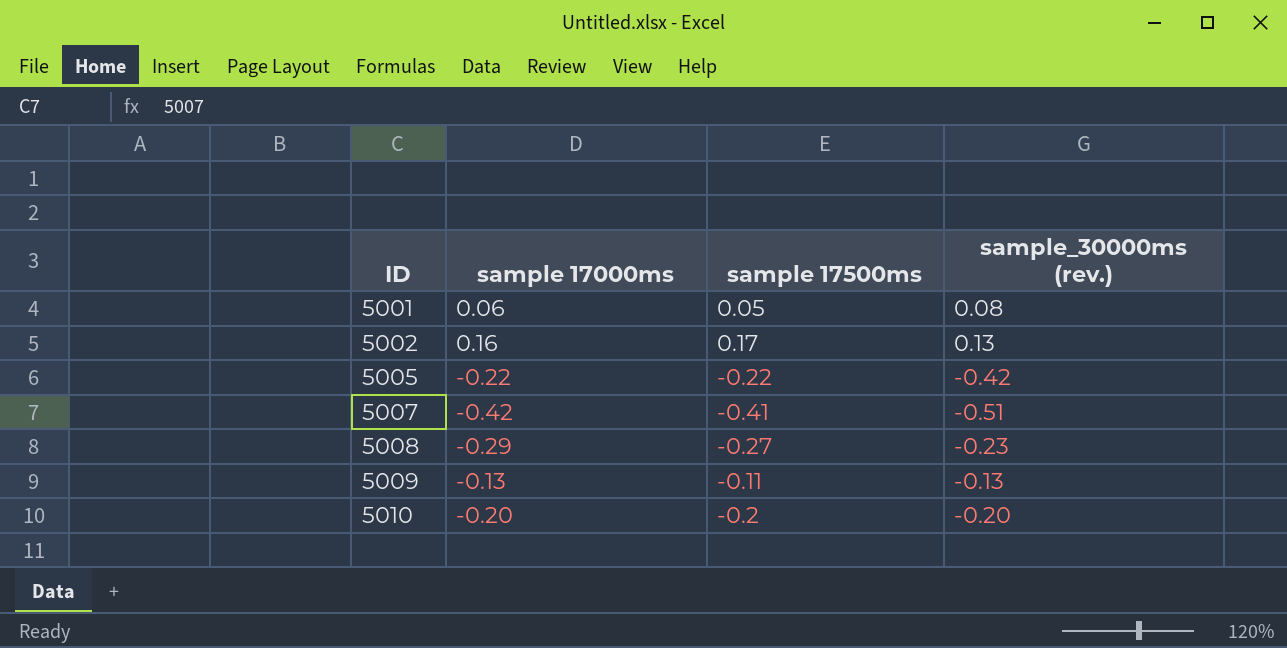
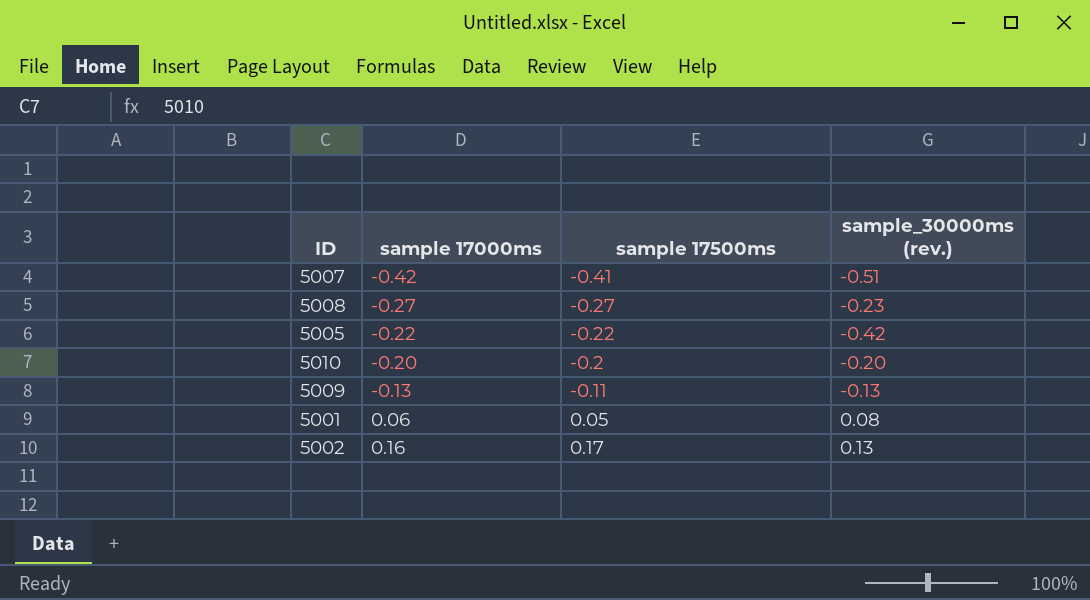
row order: ID ascending -> sample 17000ms ascending
5008 | sample 17000ms: -0.29 -> -0.27

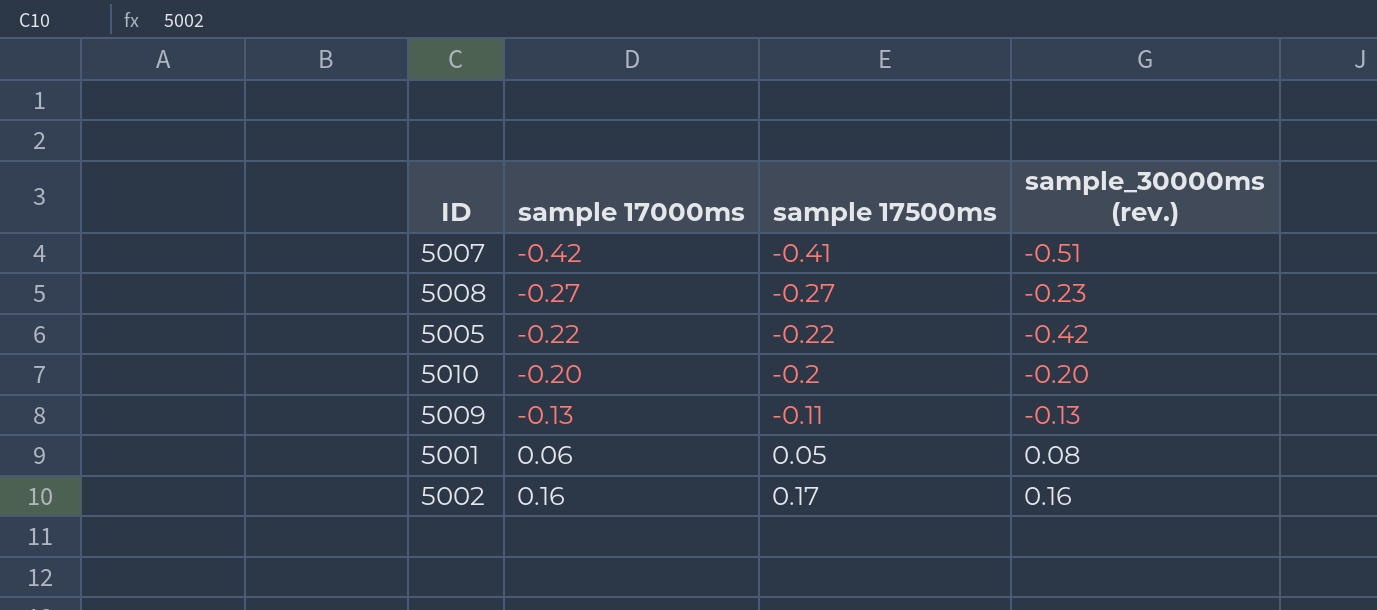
5002 | sample_30000ms (rev.): 0.13 -> 0.16

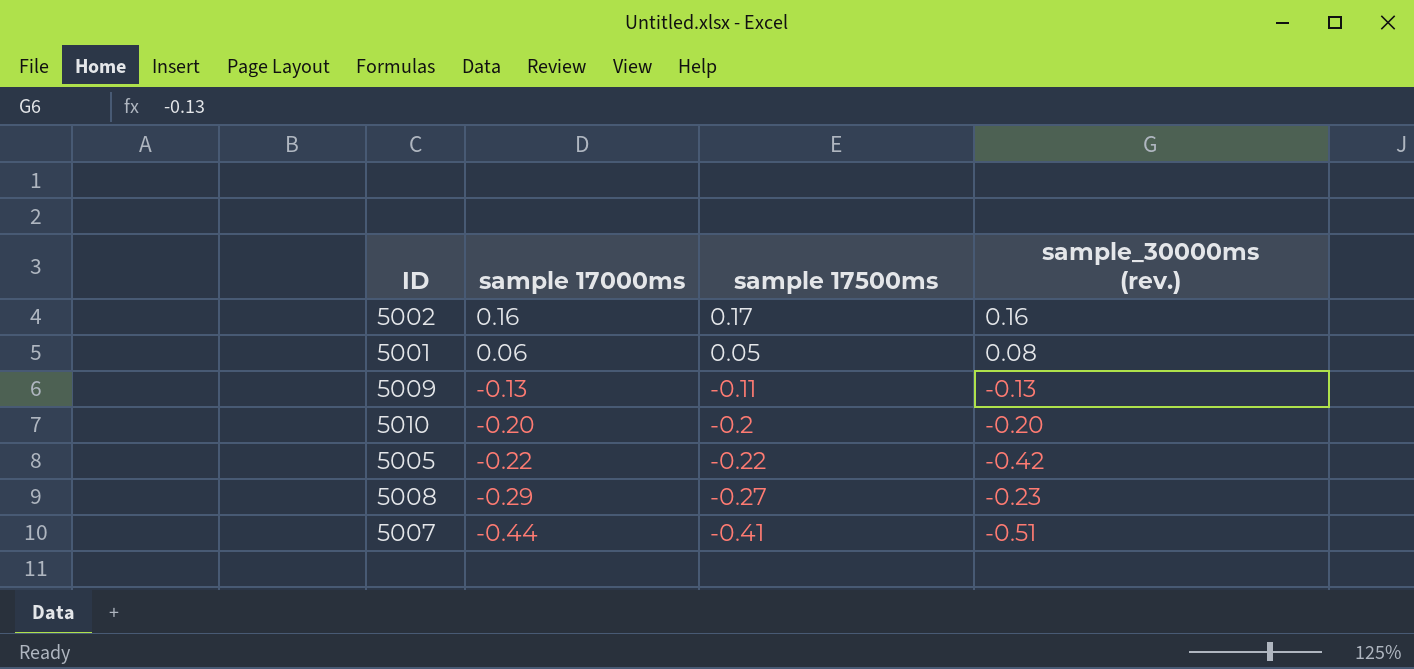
row order: sample 17000ms ascending -> sample 17000ms descending
5008 | sample 17000ms: -0.27 -> -0.29
5007 | sample 17000ms: -0.42 -> -0.44

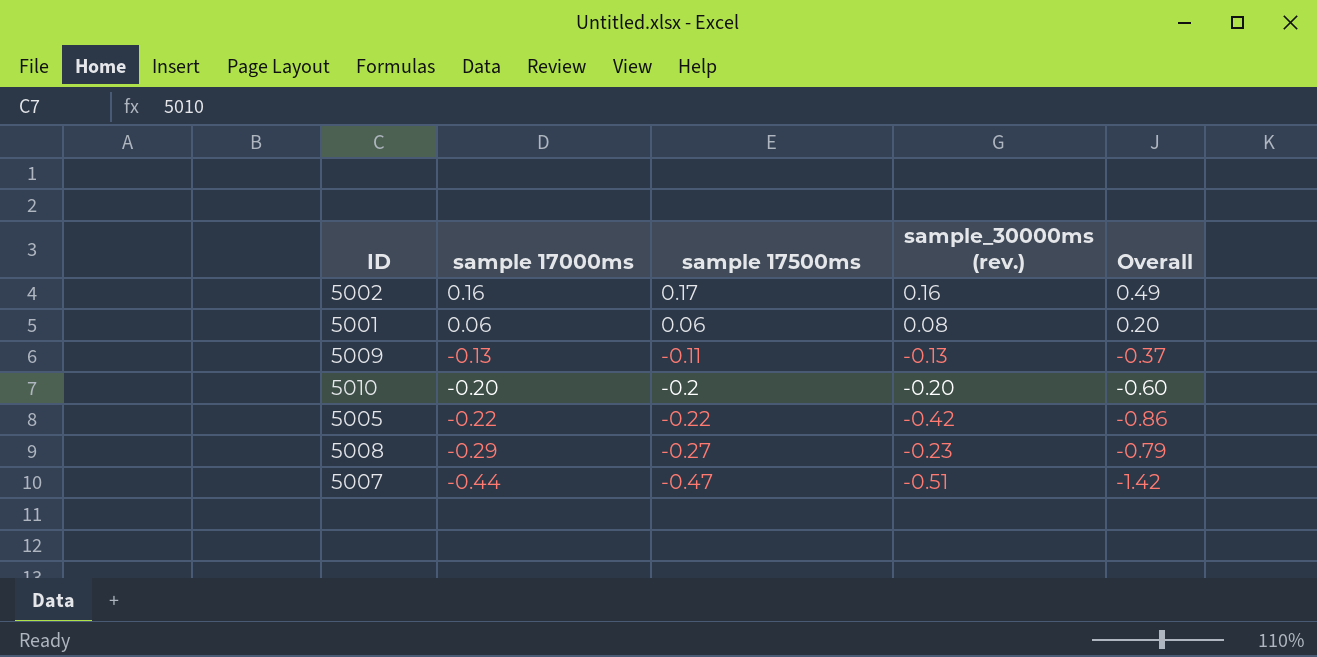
column Overall | formula: none -> [sample 17000ms] + [sample 17500ms] + [sample_30000ms (rev.)]
5001 | sample 17500ms: 0.05 -> 0.06
5007 | sample 17500ms: -0.41 -> -0.47

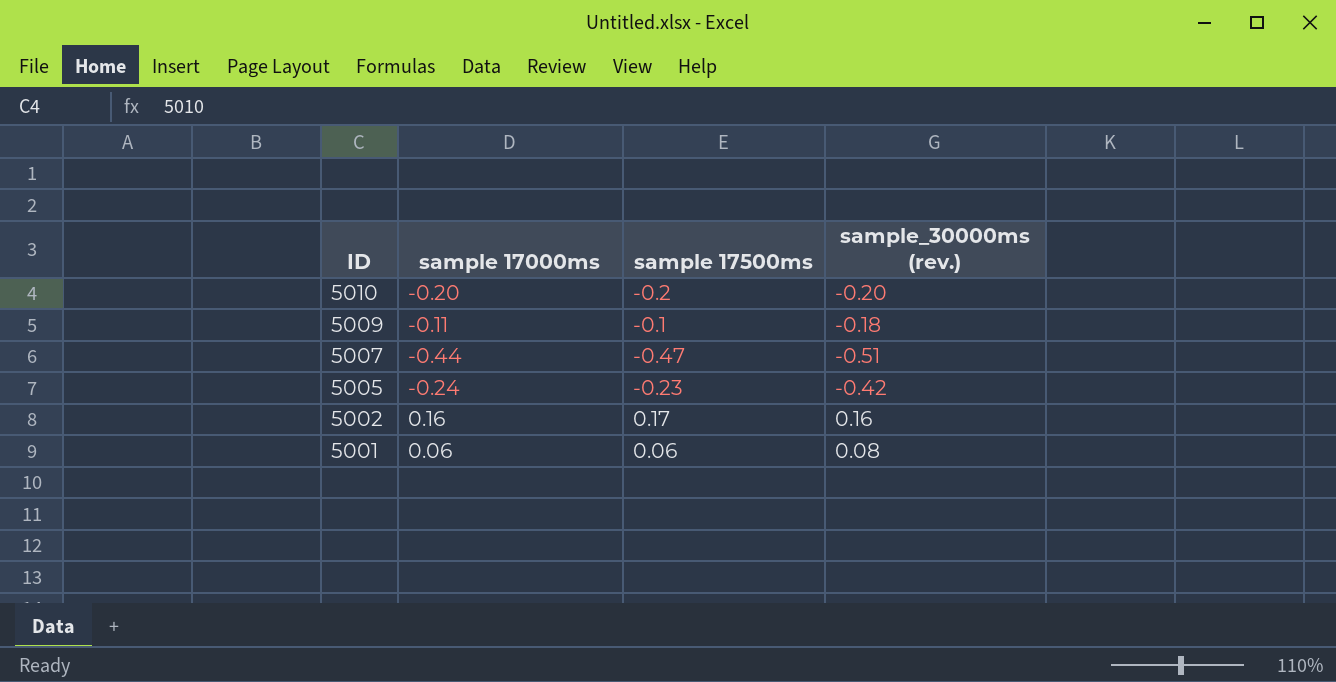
row order: sample 17000ms descending -> ID descending
column Overall | formula: [sample 17000ms] + [sample 17500ms] + [sample_30000ms (rev.)] -> none
row 5008: -0.29 | -0.27 | -0.23 | -0.79 -> none
5009 | sample 17000ms: -0.13 -> -0.11
5009 | sample 17500ms: -0.11 -> -0.1
5009 | sample_30000ms (rev.): -0.13 -> -0.18
5005 | sample 17000ms: -0.22 -> -0.24
5005 | sample 17500ms: -0.22 -> -0.23

